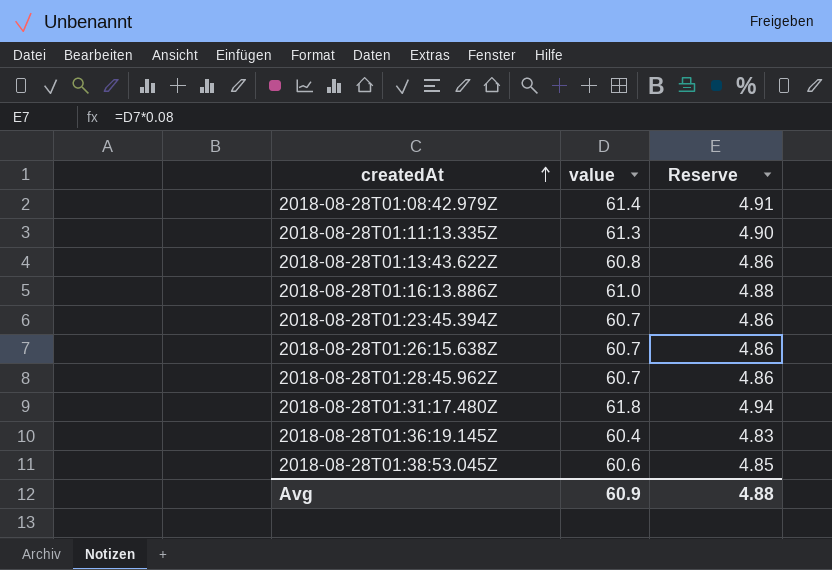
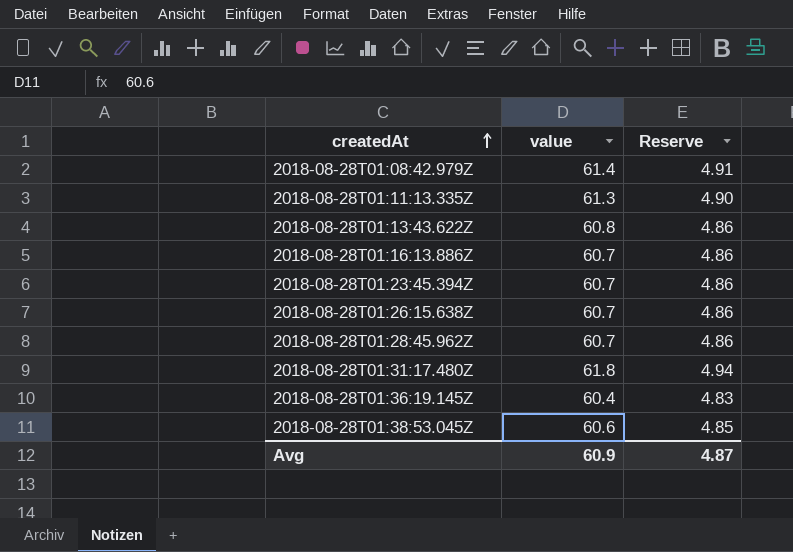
2018-08-28T01:16:13.886Z | value: 61.0 -> 60.7
2018-08-28T01:16:13.886Z | Reserve: 4.88 -> 4.86
Avg | Reserve: 4.88 -> 4.87

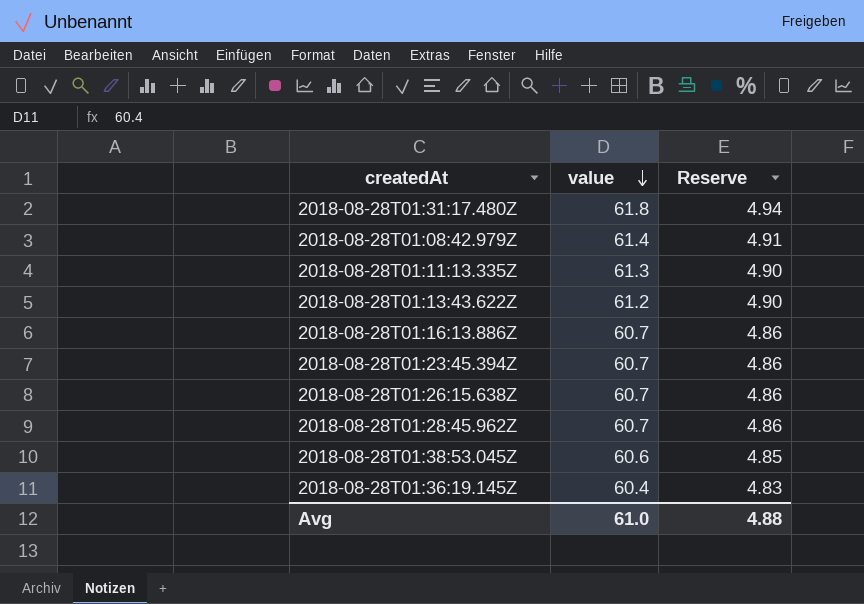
row order: createdAt ascending -> value descending
2018-08-28T01:13:43.622Z | value: 60.8 -> 61.2
2018-08-28T01:13:43.622Z | Reserve: 4.86 -> 4.90
Avg | value: 60.9 -> 61.0
Avg | Reserve: 4.87 -> 4.88

